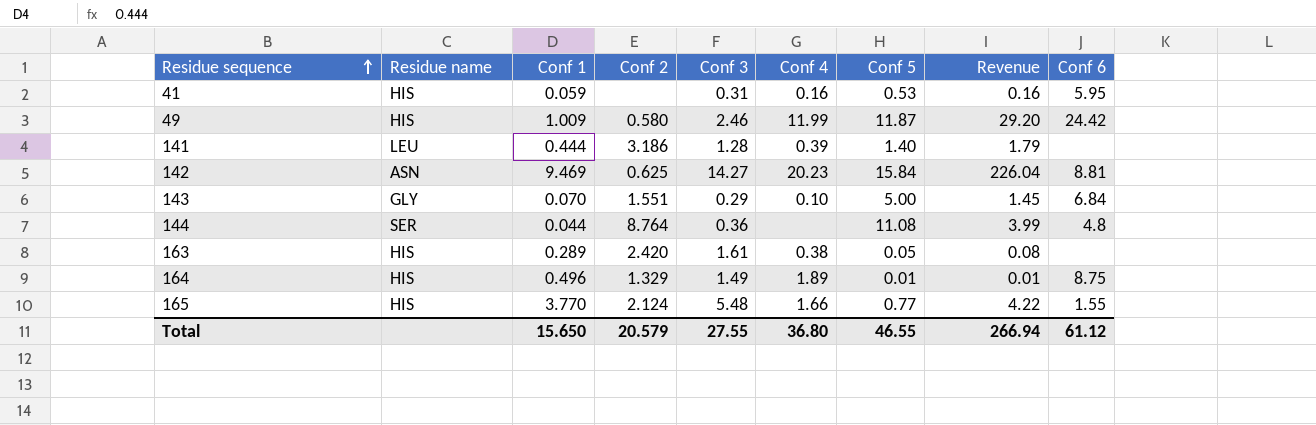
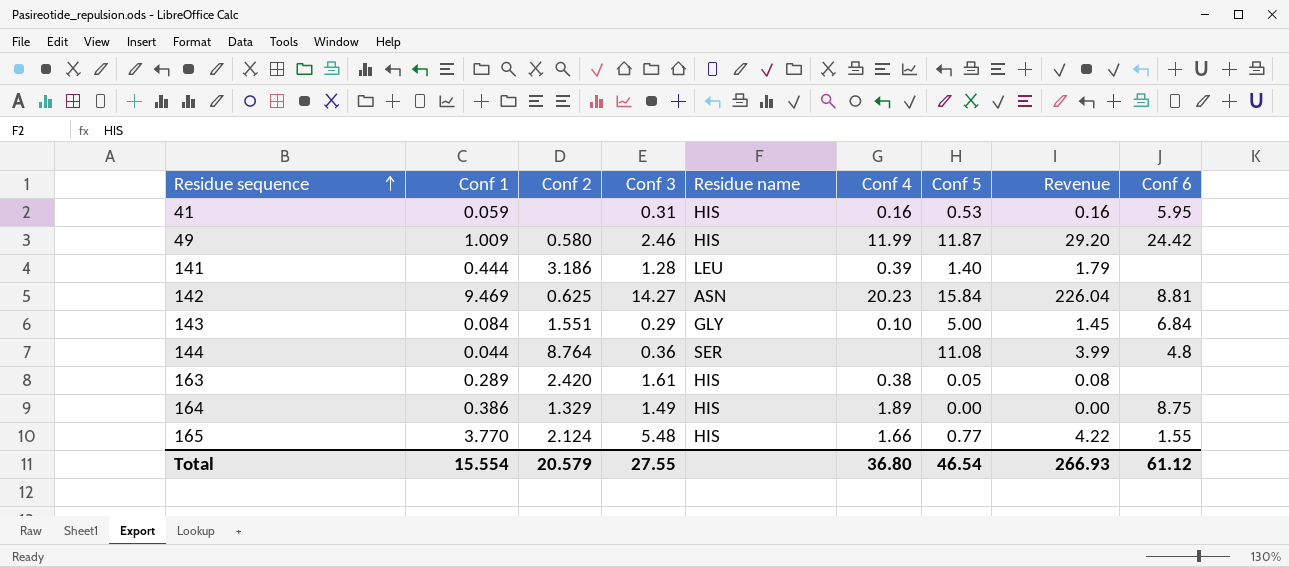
column Residue name | position: 2 -> 5
143 | Conf 1: 0.070 -> 0.084
164 | Conf 1: 0.496 -> 0.386
164 | Conf 5: 0.01 -> 0.00
164 | Revenue: 0.01 -> 0.00
Total | Conf 1: 15.650 -> 15.554
Total | Conf 5: 46.55 -> 46.54
Total | Revenue: 266.94 -> 266.93

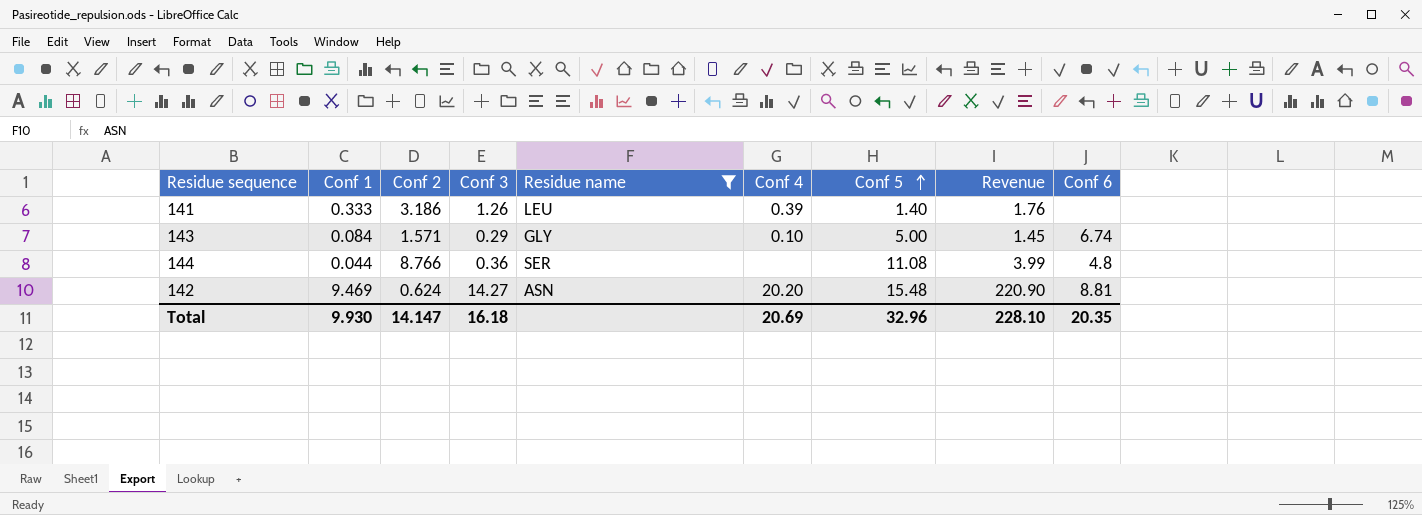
filter: none -> Residue name != HIS
row order: Residue sequence ascending -> Conf 5 ascending
141 | Conf 1: 0.444 -> 0.333
141 | Conf 3: 1.28 -> 1.26
141 | Revenue: 1.79 -> 1.76
143 | Conf 2: 1.551 -> 1.571
143 | Conf 6: 6.84 -> 6.74
144 | Conf 2: 8.764 -> 8.766
142 | Conf 2: 0.625 -> 0.624
142 | Conf 4: 20.23 -> 20.20
142 | Conf 5: 15.84 -> 15.48
142 | Revenue: 226.04 -> 220.90
Total | Conf 1: 15.554 -> 9.930
Total | Conf 2: 20.579 -> 14.147
Total | Conf 3: 27.55 -> 16.18
Total | Conf 4: 36.80 -> 20.69
Total | Conf 5: 46.54 -> 32.96
Total | Revenue: 266.93 -> 228.10
Total | Conf 6: 61.12 -> 20.35

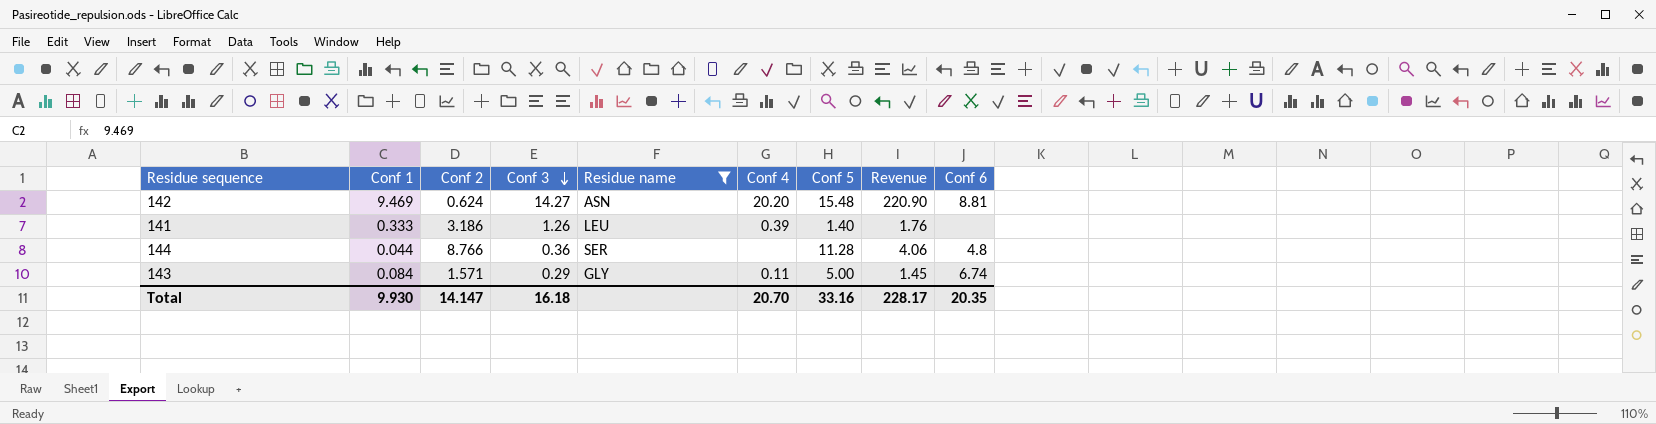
row order: Conf 5 ascending -> Conf 3 descending
144 | Conf 5: 11.08 -> 11.28
144 | Revenue: 3.99 -> 4.06
143 | Conf 4: 0.10 -> 0.11
Total | Conf 4: 20.69 -> 20.70
Total | Conf 5: 32.96 -> 33.16
Total | Revenue: 228.10 -> 228.17

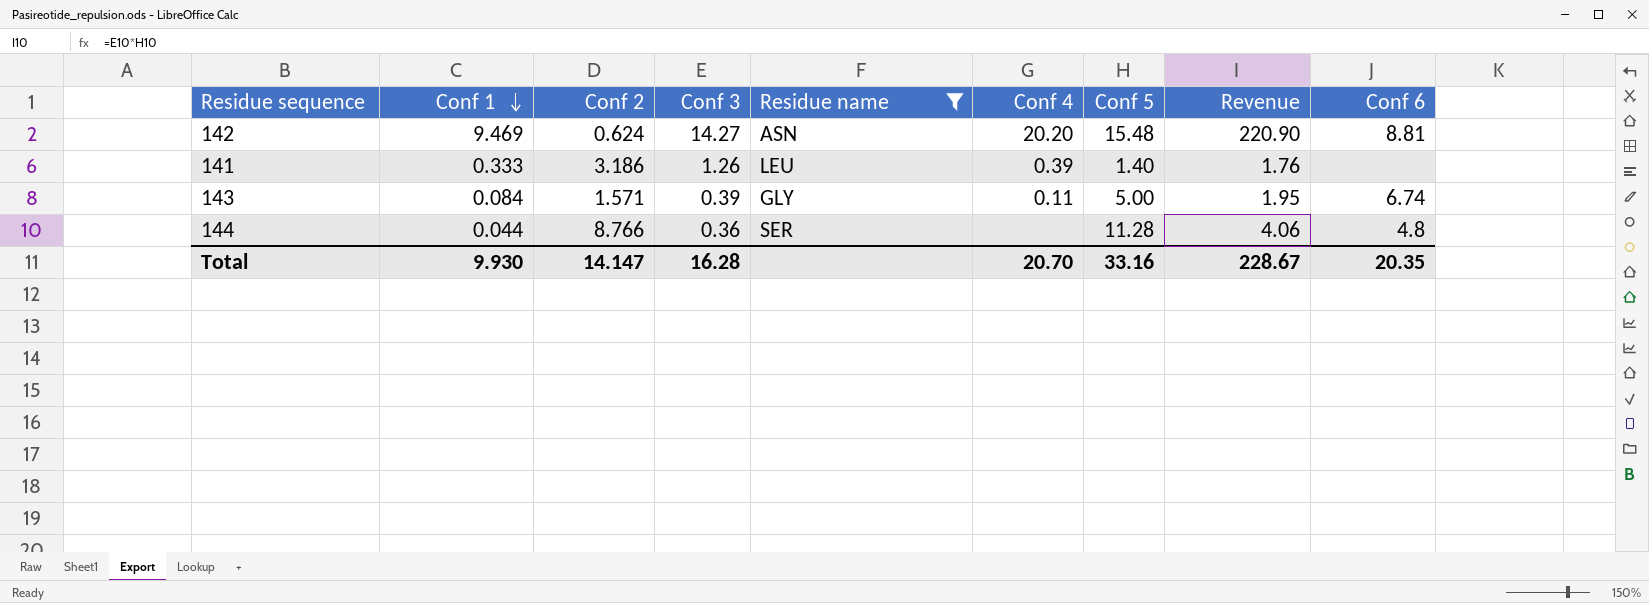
row order: Conf 3 descending -> Conf 1 descending
143 | Conf 3: 0.29 -> 0.39
143 | Revenue: 1.45 -> 1.95
Total | Conf 3: 16.18 -> 16.28
Total | Revenue: 228.17 -> 228.67

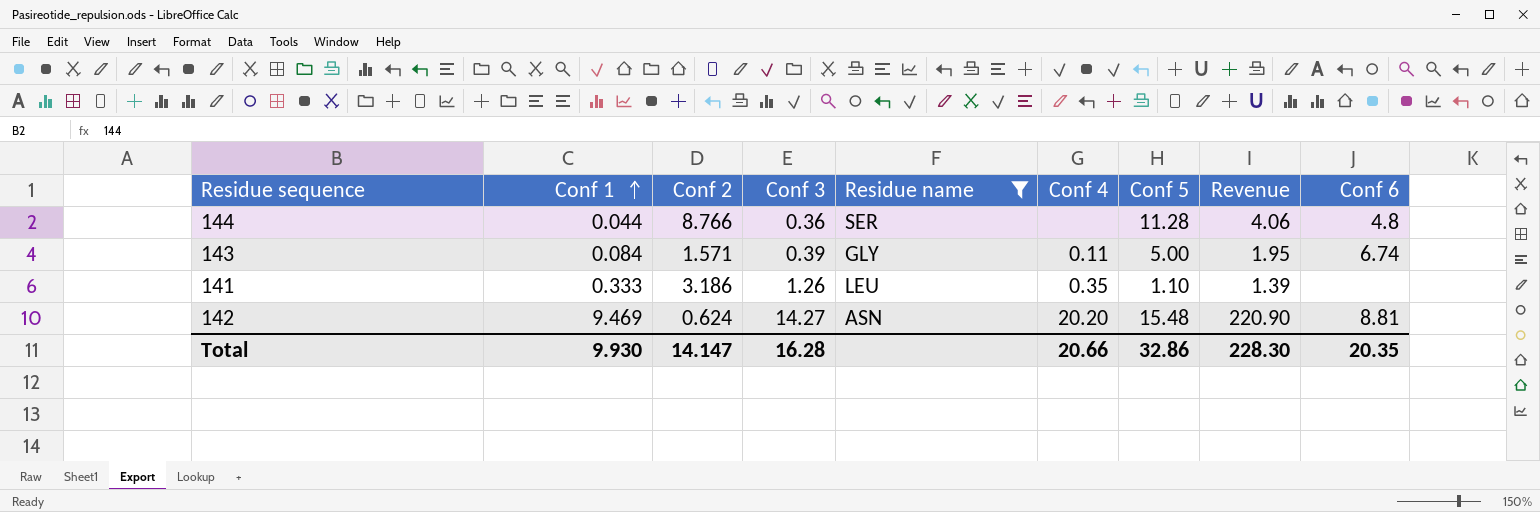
row order: Conf 1 descending -> Conf 1 ascending
141 | Conf 4: 0.39 -> 0.35
141 | Conf 5: 1.40 -> 1.10
141 | Revenue: 1.76 -> 1.39
Total | Conf 4: 20.70 -> 20.66
Total | Conf 5: 33.16 -> 32.86
Total | Revenue: 228.67 -> 228.30

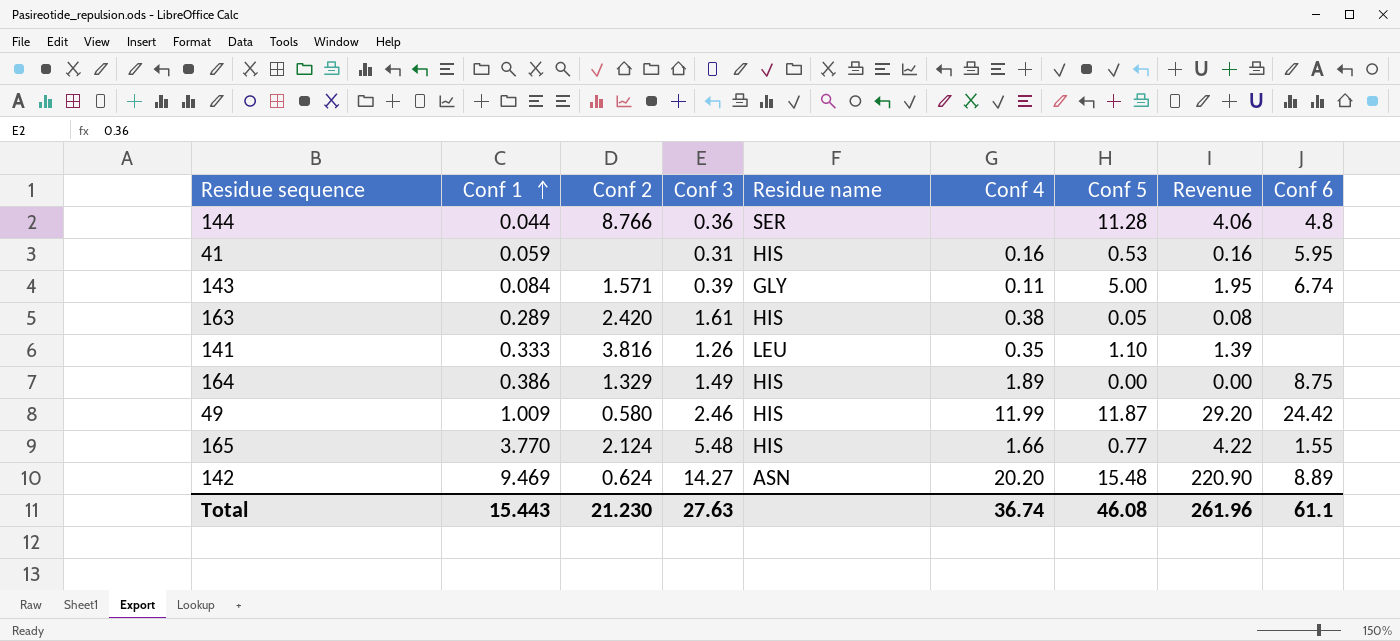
filter: Residue name != HIS -> none
141 | Conf 2: 3.186 -> 3.816
142 | Conf 6: 8.81 -> 8.89
Total | Conf 1: 9.930 -> 15.443
Total | Conf 2: 14.147 -> 21.230
Total | Conf 3: 16.28 -> 27.63
Total | Conf 4: 20.66 -> 36.74
Total | Conf 5: 32.86 -> 46.08
Total | Revenue: 228.30 -> 261.96
Total | Conf 6: 20.35 -> 61.1

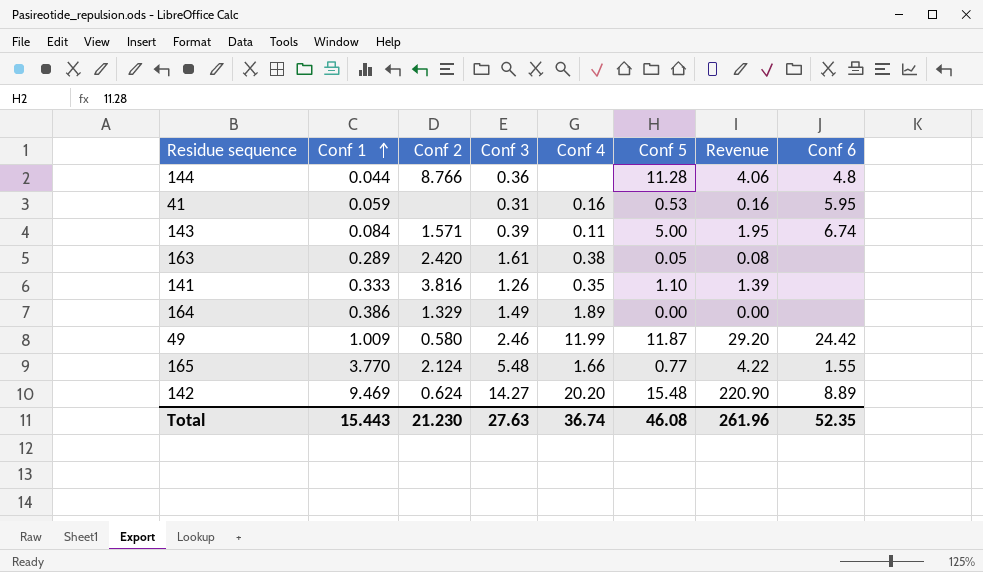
column Residue name | position: 5 -> none
164 | Conf 6: 8.75 -> none
Total | Conf 6: 61.1 -> 52.35

